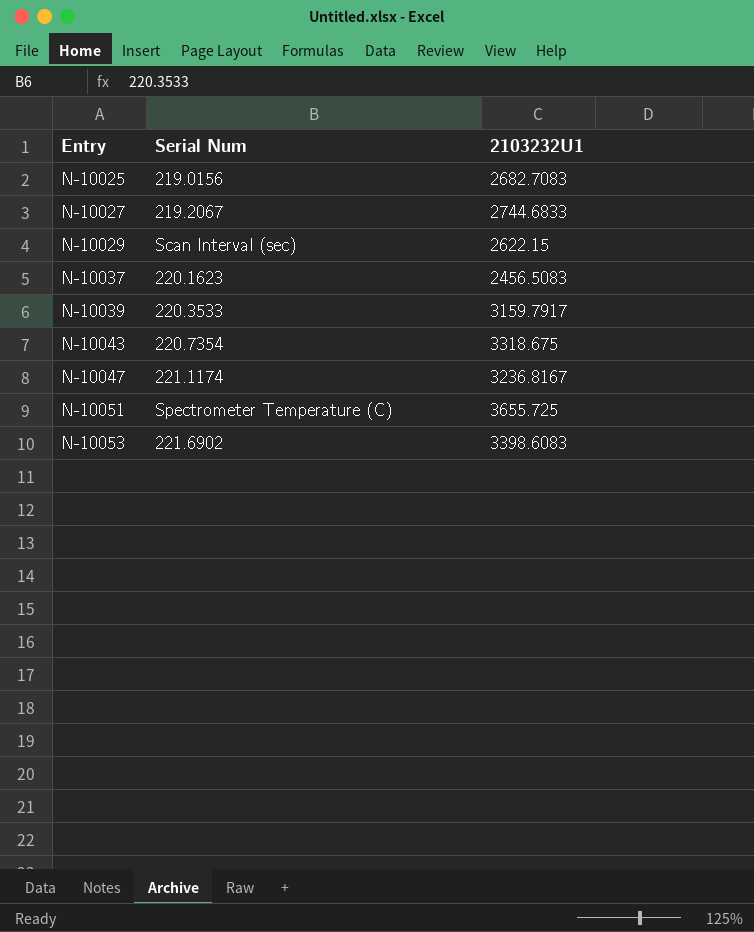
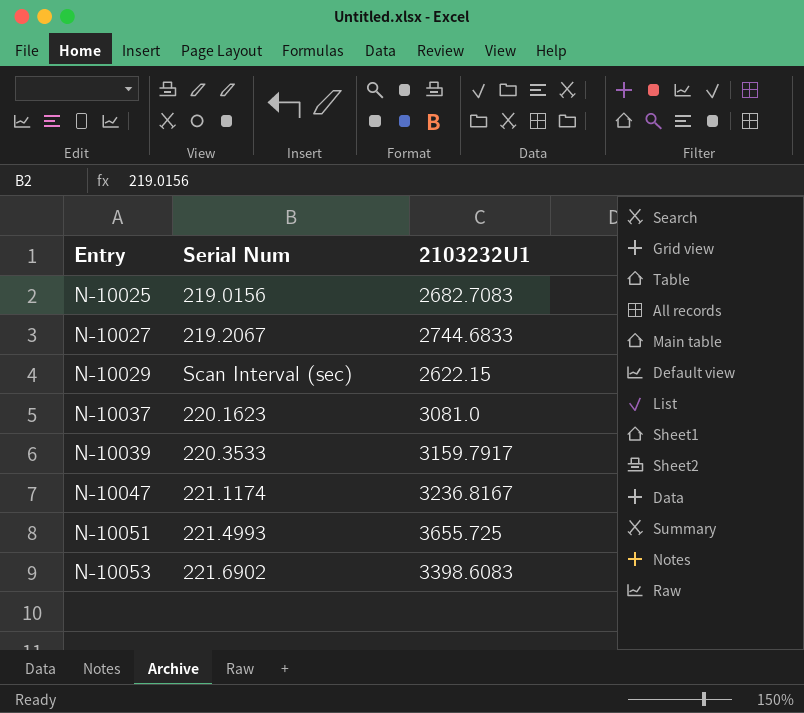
row N-10043: 220.7354 | 3318.675 -> none
N-10037 | 2103232U1: 2456.5083 -> 3081.0
N-10051 | Serial Num: Spectrometer Temperature (C) -> 221.4993

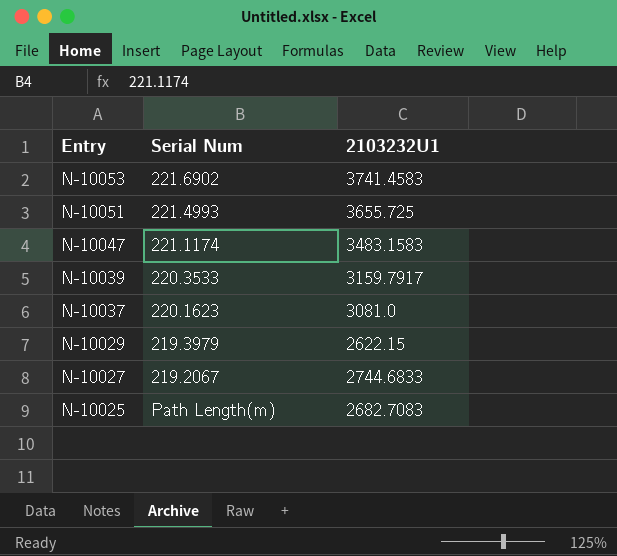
row order: Entry ascending -> Entry descending
N-10053 | 2103232U1: 3398.6083 -> 3741.4583
N-10047 | 2103232U1: 3236.8167 -> 3483.1583
N-10029 | Serial Num: Scan Interval (sec) -> 219.3979
N-10025 | Serial Num: 219.0156 -> Path Length(m)

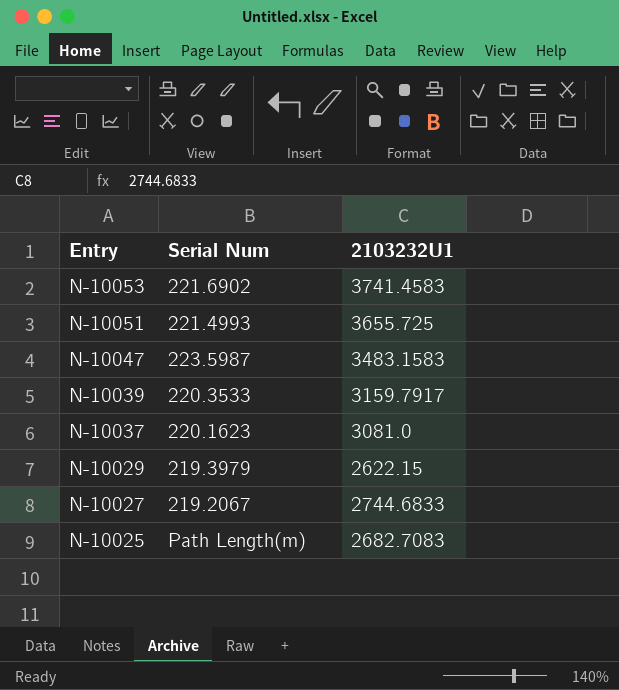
N-10047 | Serial Num: 221.1174 -> 223.5987

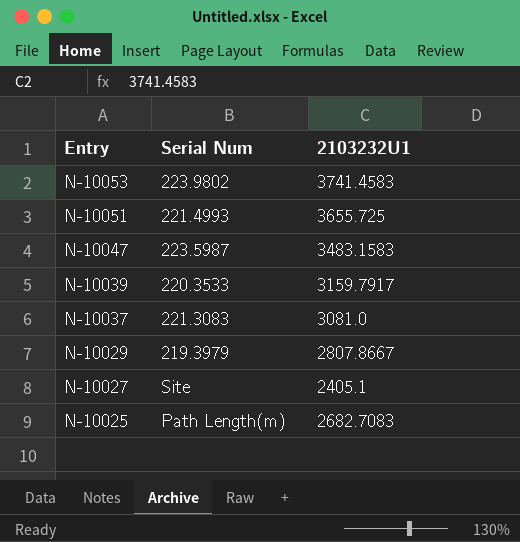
N-10053 | Serial Num: 221.6902 -> 223.9802
N-10037 | Serial Num: 220.1623 -> 221.3083
N-10029 | 2103232U1: 2622.15 -> 2807.8667
N-10027 | Serial Num: 219.2067 -> Site
N-10027 | 2103232U1: 2744.6833 -> 2405.1

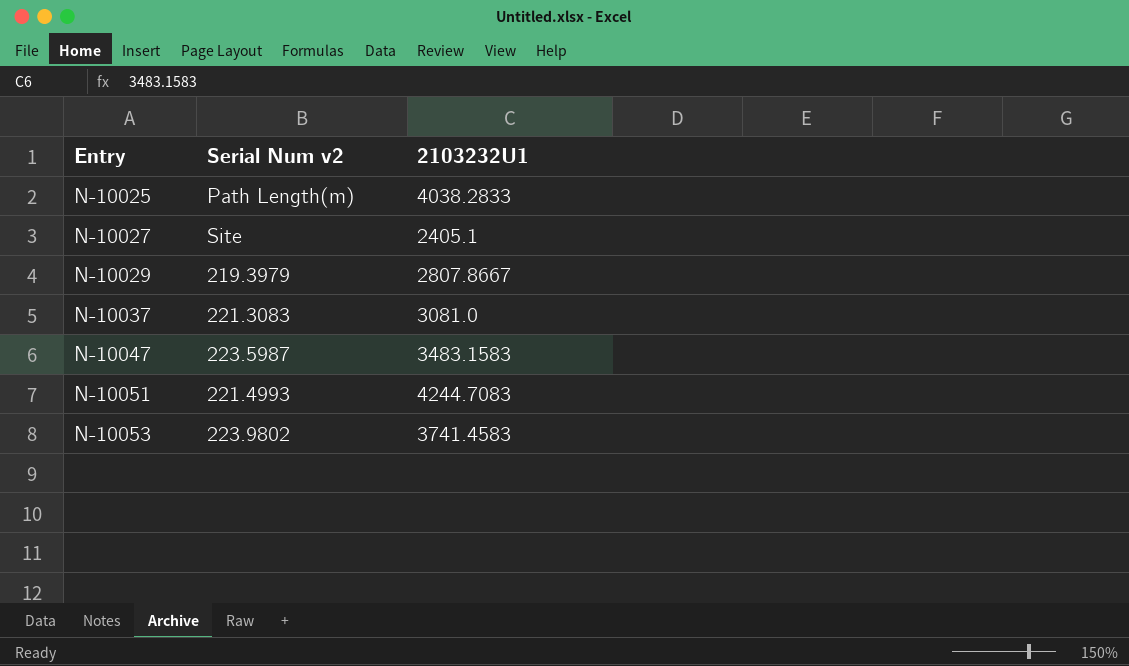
row order: Entry descending -> Entry ascending
column name: Serial Num -> Serial Num v2
row N-10039: 220.3533 | 3159.7917 -> none
N-10025 | 2103232U1: 2682.7083 -> 4038.2833
N-10051 | 2103232U1: 3655.725 -> 4244.7083

